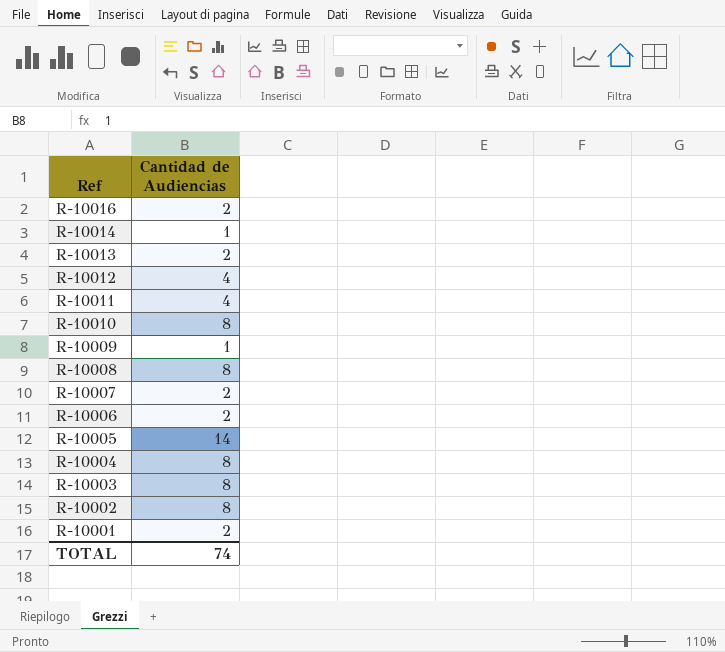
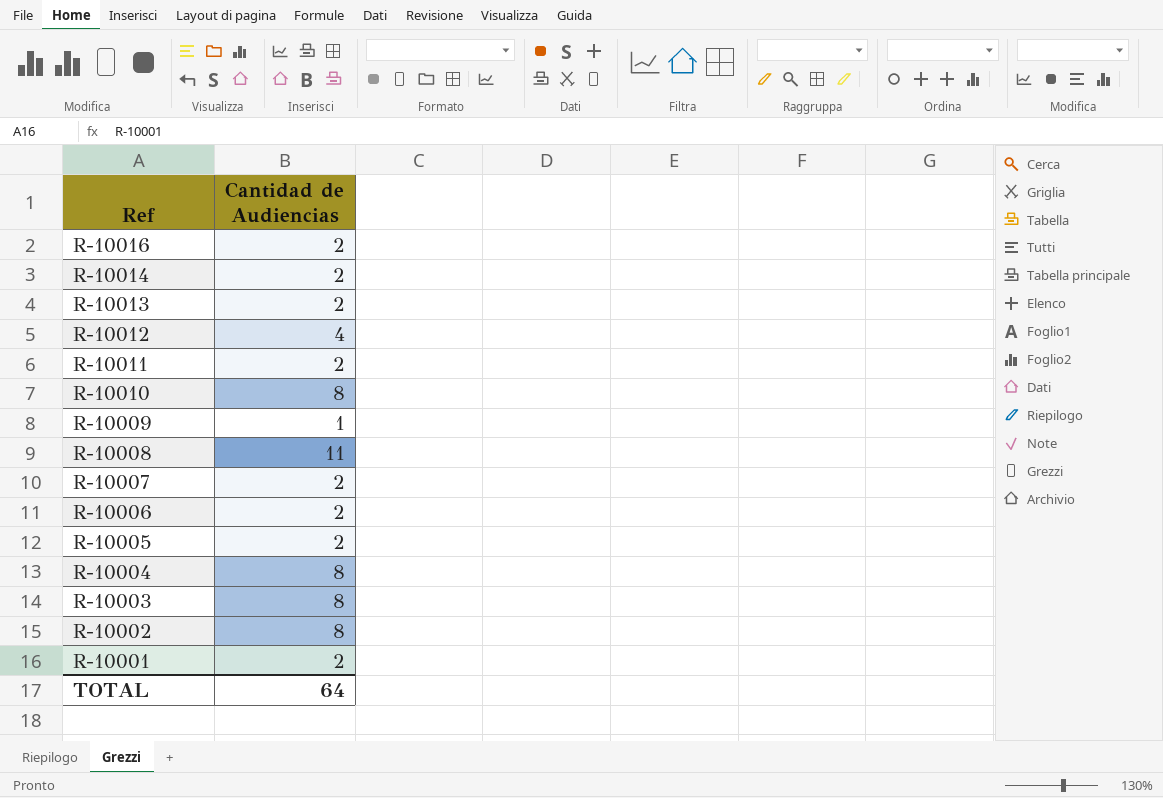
R-10014 | Cantidad de Audiencias: 1 -> 2
R-10011 | Cantidad de Audiencias: 4 -> 2
R-10008 | Cantidad de Audiencias: 8 -> 11
R-10005 | Cantidad de Audiencias: 14 -> 2
TOTAL | Cantidad de Audiencias: 74 -> 64

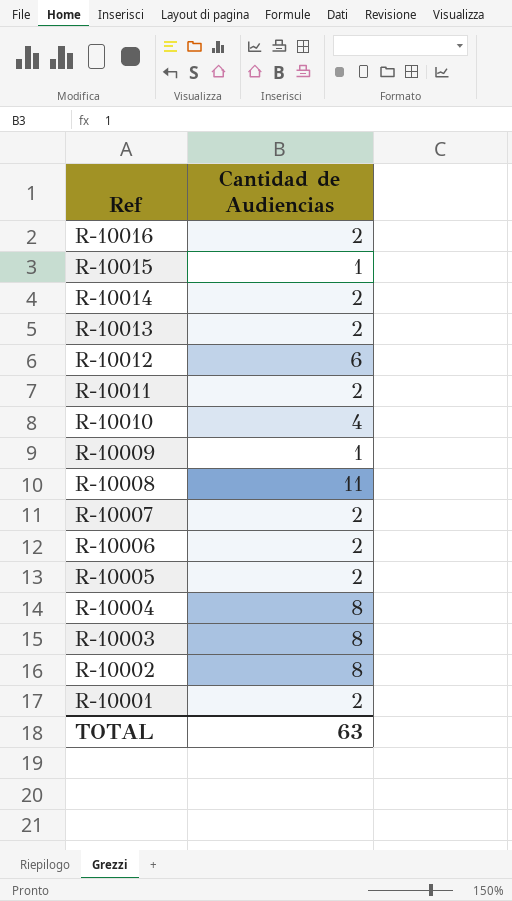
row R-10015: none -> 1
R-10012 | Cantidad de Audiencias: 4 -> 6
R-10010 | Cantidad de Audiencias: 8 -> 4
TOTAL | Cantidad de Audiencias: 64 -> 63

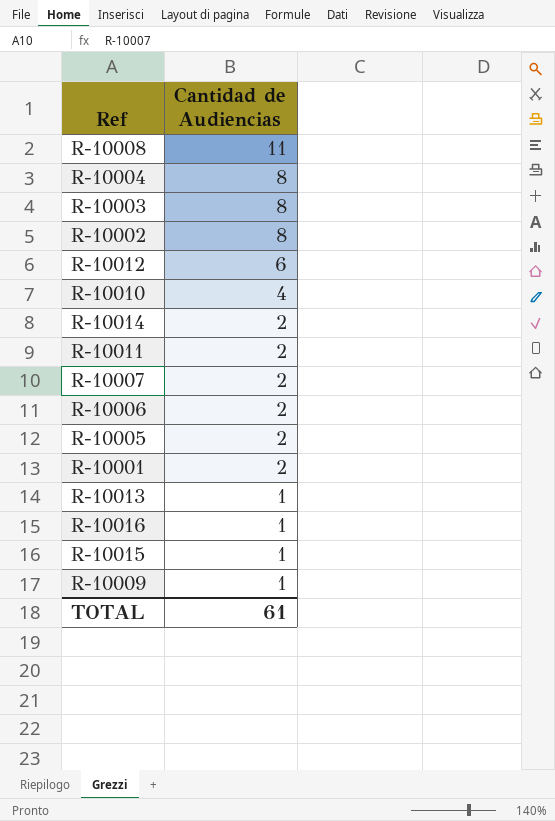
row order: Ref descending -> Cantidad de Audiencias descending
R-10013 | Cantidad de Audiencias: 2 -> 1
R-10016 | Cantidad de Audiencias: 2 -> 1
TOTAL | Cantidad de Audiencias: 63 -> 61

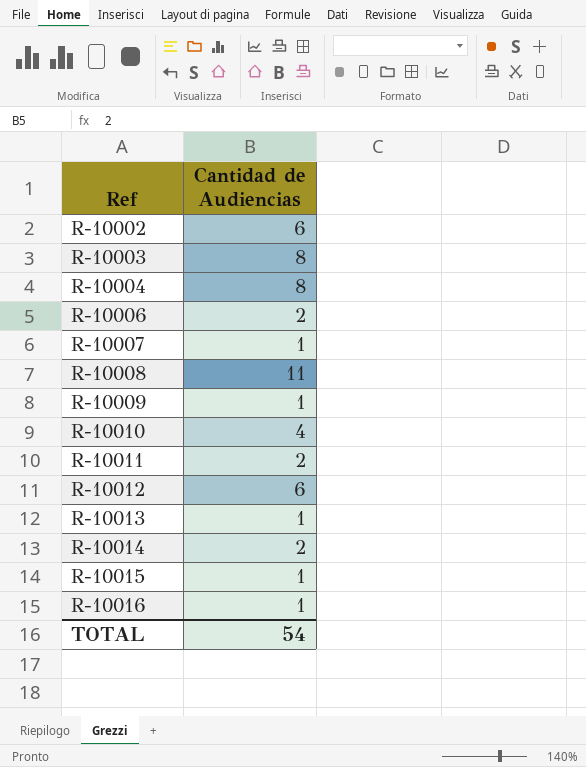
row order: Cantidad de Audiencias descending -> Ref ascending
row R-10005: 2 -> none
row R-10001: 2 -> none
R-10002 | Cantidad de Audiencias: 8 -> 6
R-10007 | Cantidad de Audiencias: 2 -> 1
TOTAL | Cantidad de Audiencias: 61 -> 54

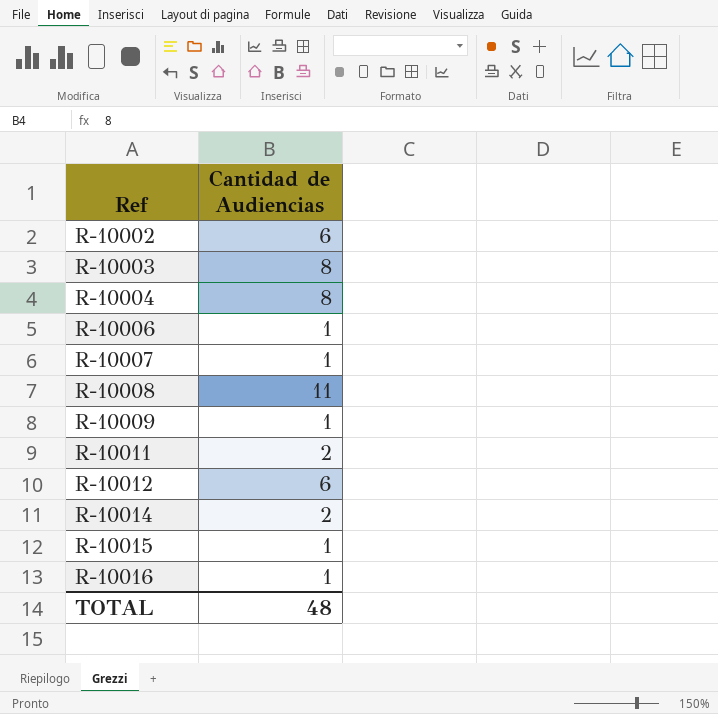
row R-10010: 4 -> none
row R-10013: 1 -> none
R-10006 | Cantidad de Audiencias: 2 -> 1
TOTAL | Cantidad de Audiencias: 54 -> 48

